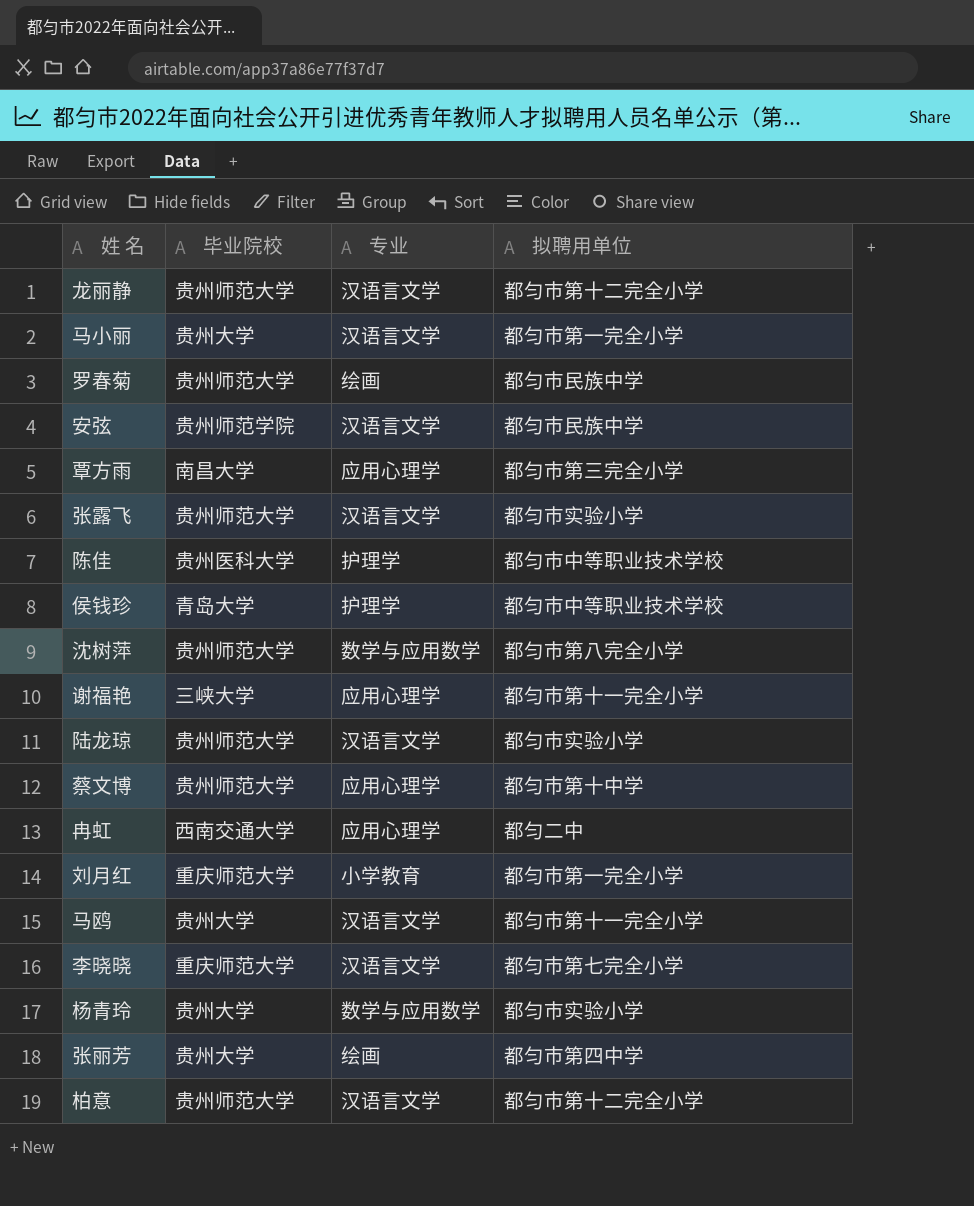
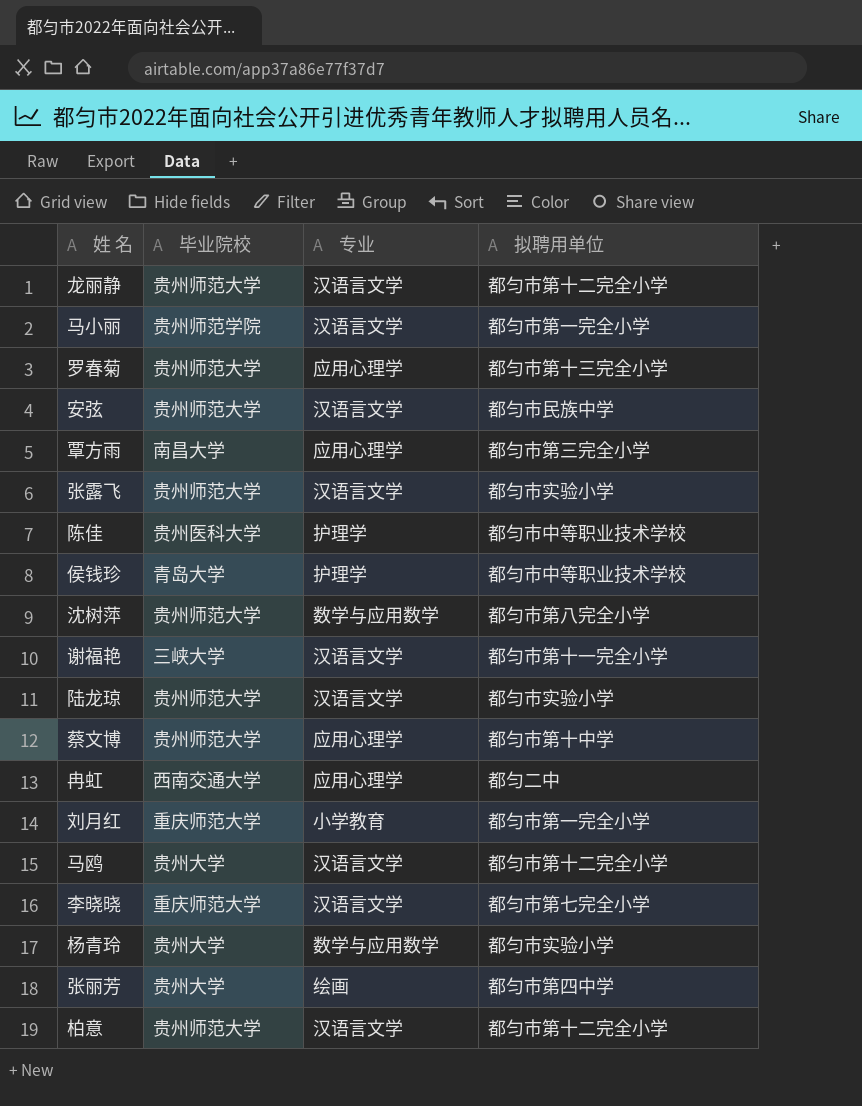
马小丽 | 毕业院校: 贵州大学 -> 贵州师范学院
罗春菊 | 专业: 绘画 -> 应用心理学
罗春菊 | 拟聘用单位: 都匀市民族中学 -> 都匀市第十三完全小学
安弦 | 毕业院校: 贵州师范学院 -> 贵州师范大学
谢福艳 | 专业: 应用心理学 -> 汉语言文学
马鸥 | 拟聘用单位: 都匀市第十一完全小学 -> 都匀市第十二完全小学

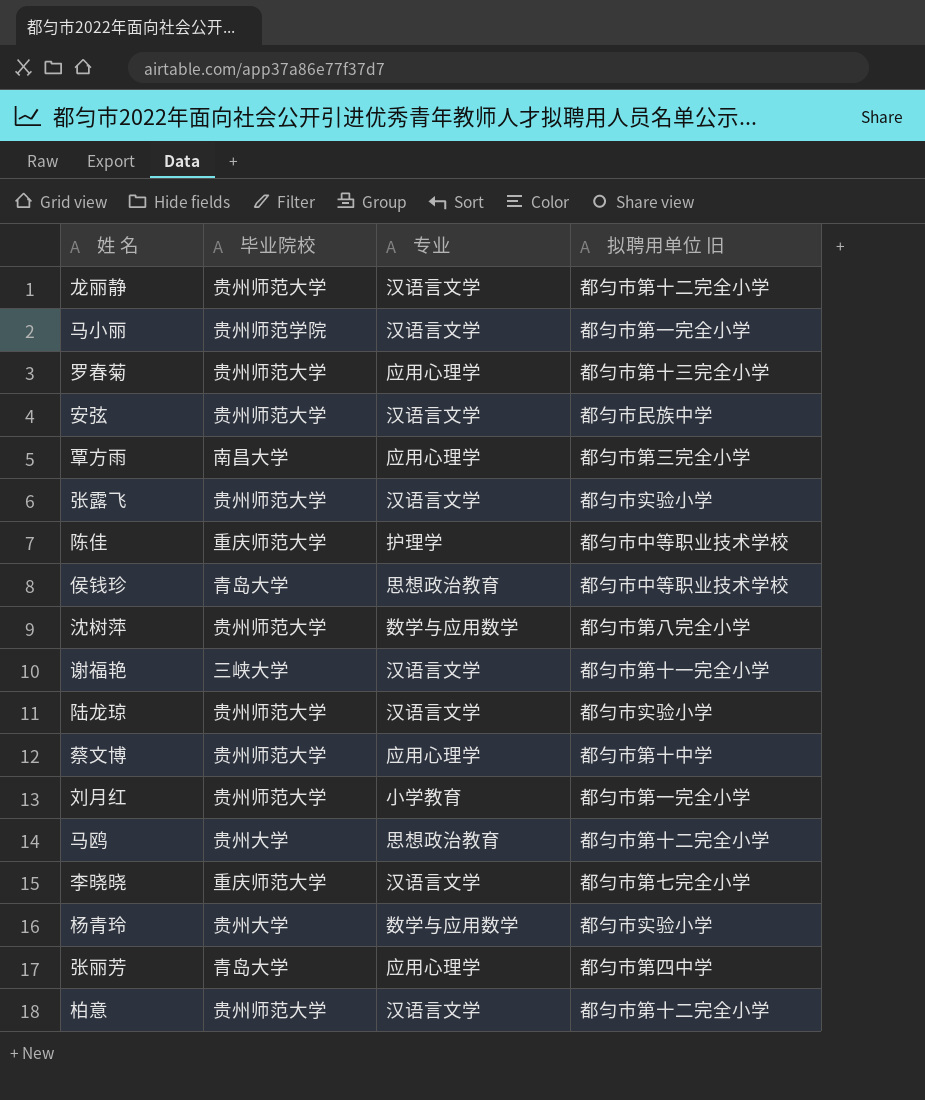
column name: 拟聘用单位 -> 拟聘用单位 旧
row 冉虹: 西南交通大学 | 应用心理学 | 都匀二中 -> none
陈佳 | 毕业院校: 贵州医科大学 -> 重庆师范大学
侯钱珍 | 专业: 护理学 -> 思想政治教育
刘月红 | 毕业院校: 重庆师范大学 -> 贵州师范大学
马鸥 | 专业: 汉语言文学 -> 思想政治教育
张丽芳 | 毕业院校: 贵州大学 -> 青岛大学
张丽芳 | 专业: 绘画 -> 应用心理学

